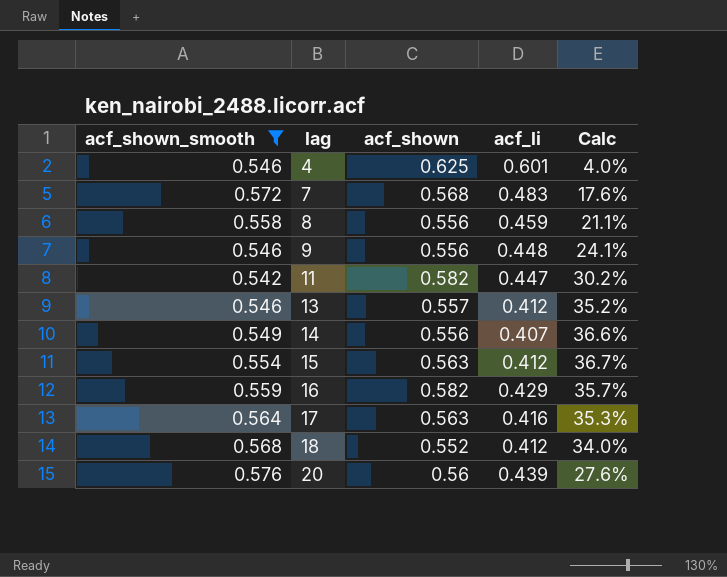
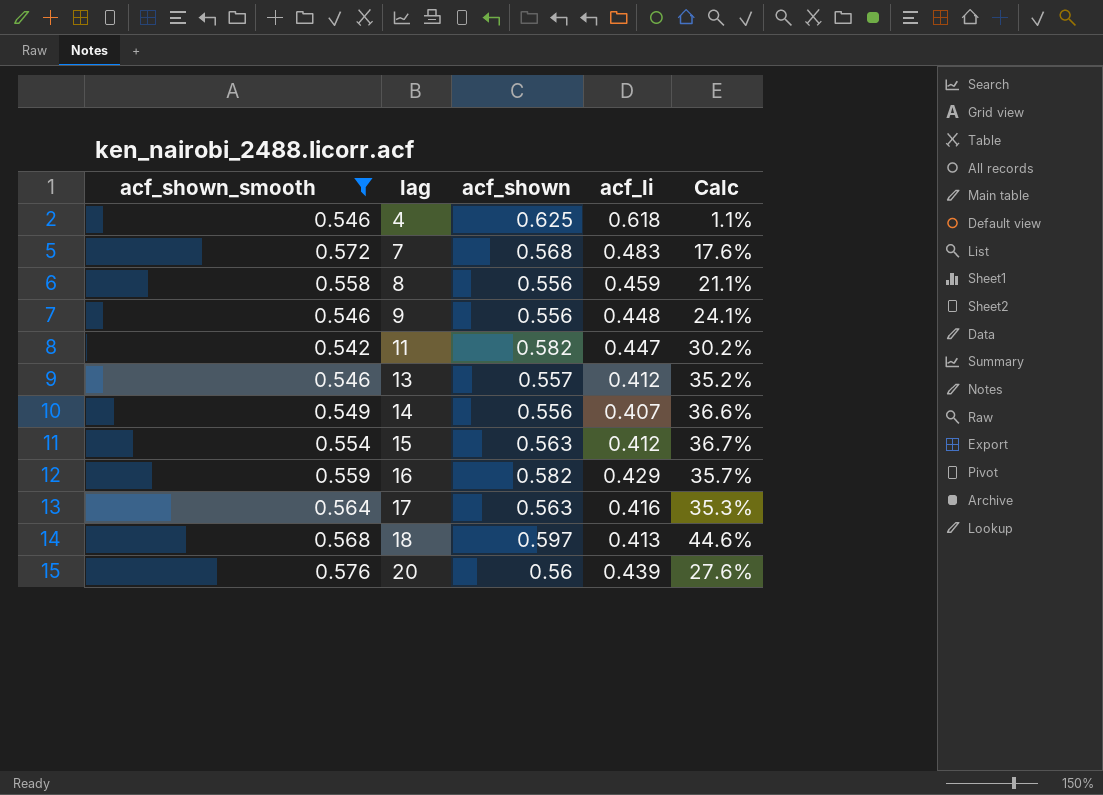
4 | acf_li: 0.601 -> 0.618
4 | Calc: 4.0% -> 1.1%
18 | acf_shown: 0.552 -> 0.597
18 | acf_li: 0.412 -> 0.413
18 | Calc: 34.0% -> 44.6%

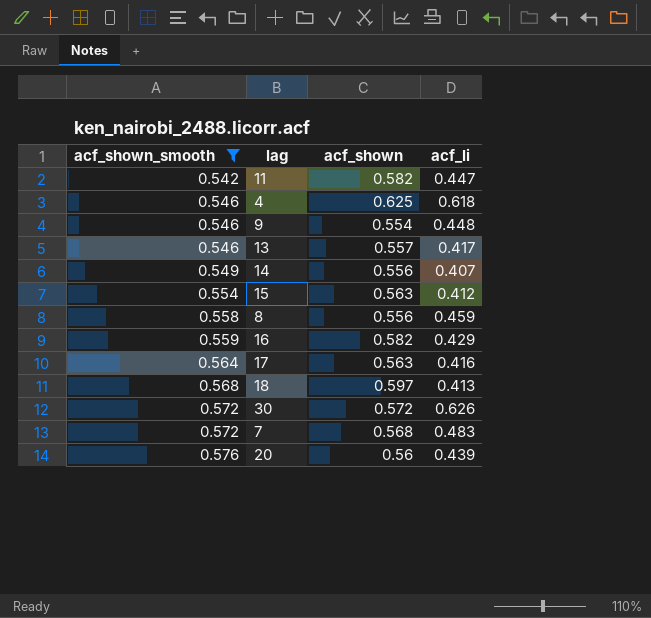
row order: lag ascending -> acf_shown_smooth ascending
column Calc | formula: ([acf_shown] - [acf_li]) / [acf_li] -> none
9 | acf_shown: 0.556 -> 0.554
13 | acf_li: 0.412 -> 0.417
row 30: none -> 0.572 | 0.572 | 0.626

